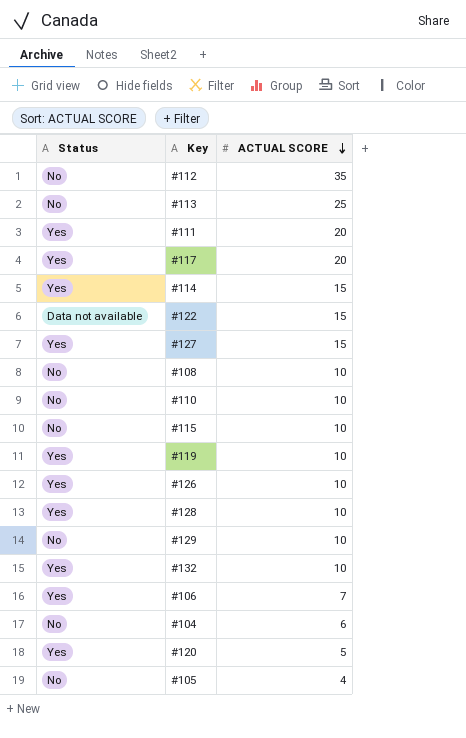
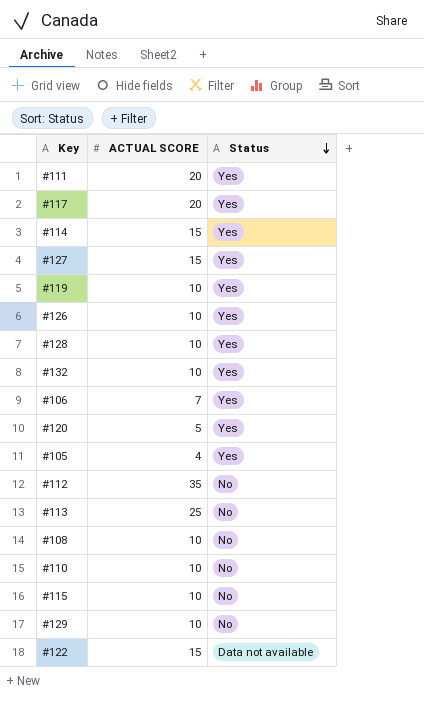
row order: ACTUAL SCORE descending -> Status descending
column Status | position: 1 -> 3
row #104: No | 6 -> none
#105 | Status: No -> Yes

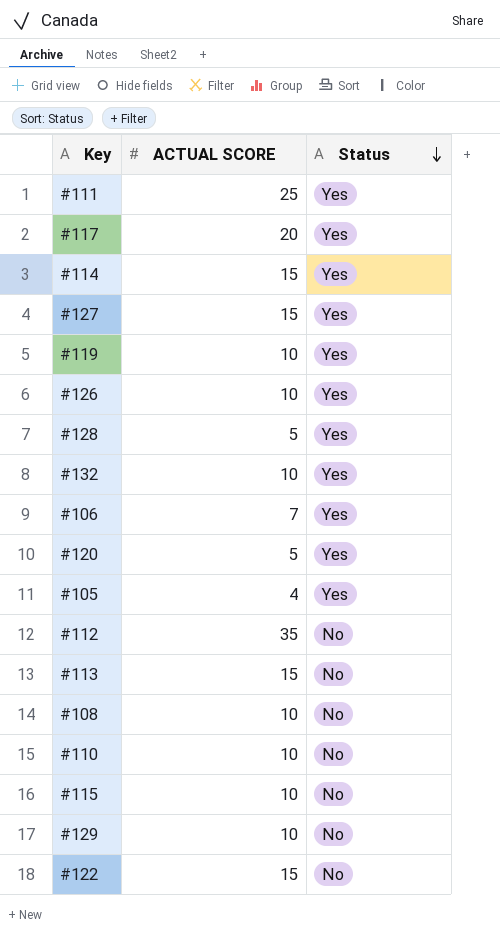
#111 | ACTUAL SCORE: 20 -> 25
#128 | ACTUAL SCORE: 10 -> 5
#113 | ACTUAL SCORE: 25 -> 15
#122 | Status: Data not available -> No

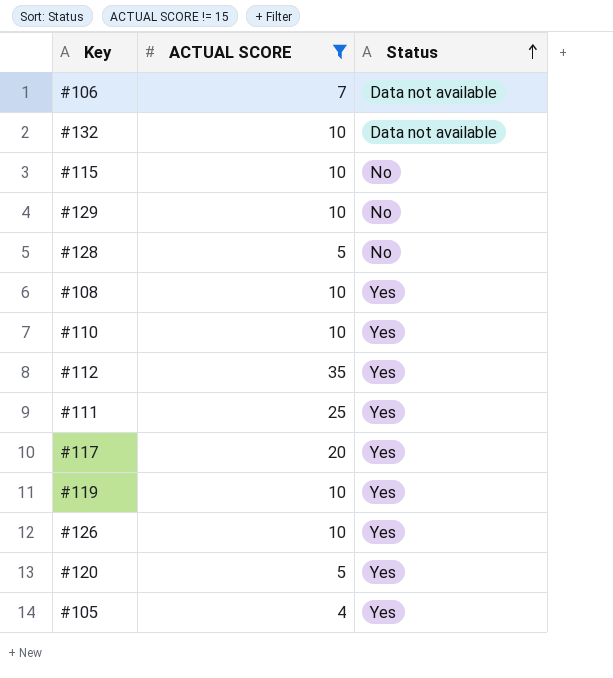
filter: none -> ACTUAL SCORE != 15
row order: Status descending -> Status ascending
#106 | Status: Yes -> Data not available
#132 | Status: Yes -> Data not available
#128 | Status: Yes -> No
#108 | Status: No -> Yes
#110 | Status: No -> Yes
#112 | Status: No -> Yes

